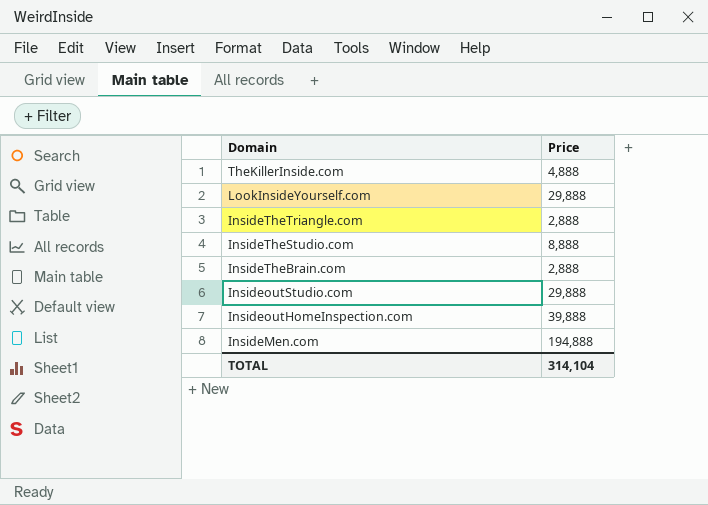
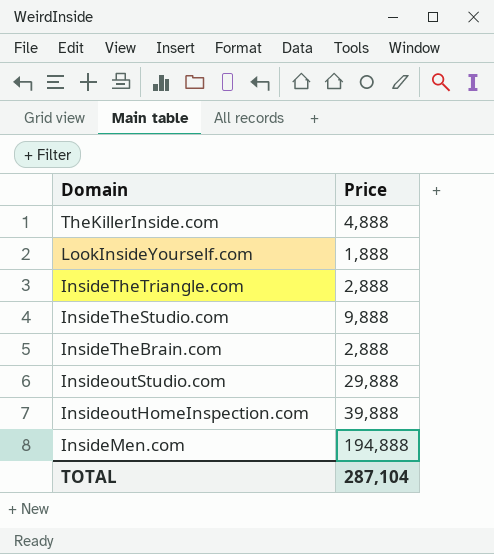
LookInsideYourself.com | Price: 29,888 -> 1,888
InsideTheStudio.com | Price: 8,888 -> 9,888
TOTAL | Price: 314,104 -> 287,104

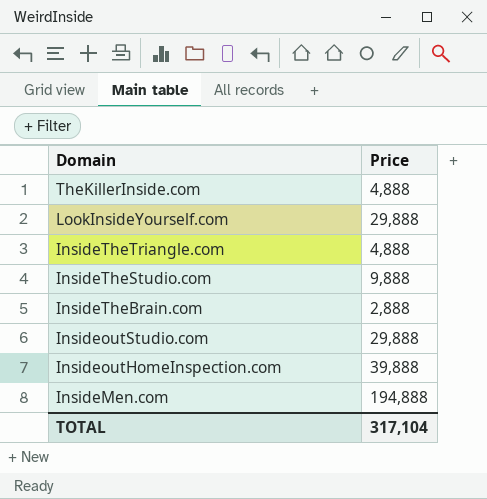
LookInsideYourself.com | Price: 1,888 -> 29,888
InsideTheTriangle.com | Price: 2,888 -> 4,888
TOTAL | Price: 287,104 -> 317,104

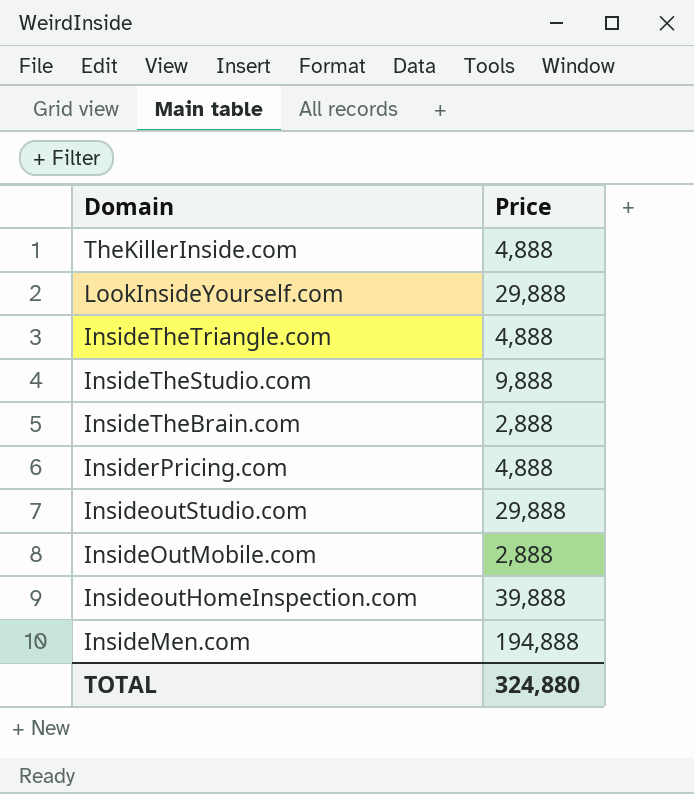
row InsiderPricing.com: none -> 4,888
row InsideOutMobile.com: none -> 2,888
TOTAL | Price: 317,104 -> 324,880

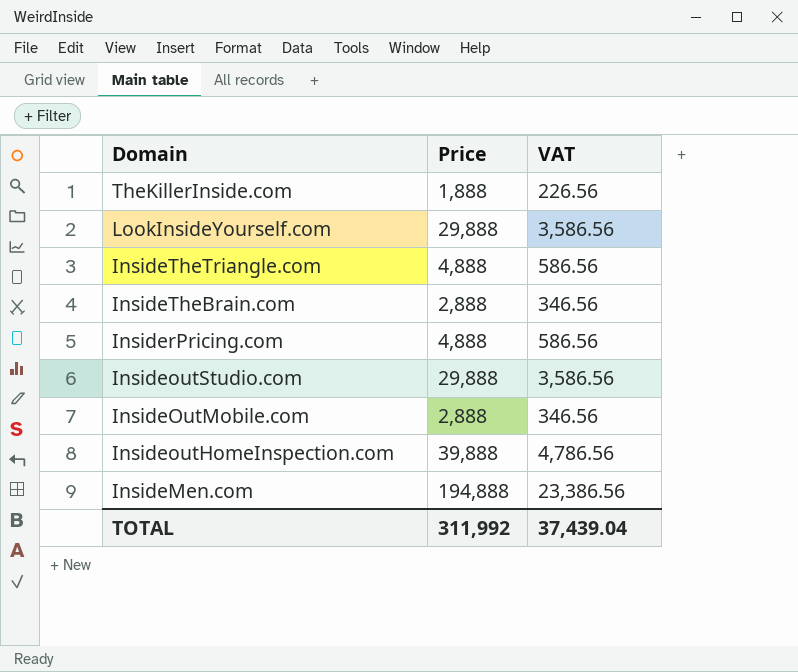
column VAT | formula: none -> [Price] * 0.12
row InsideTheStudio.com: 9,888 -> none
TheKillerInside.com | Price: 4,888 -> 1,888
TOTAL | Price: 324,880 -> 311,992

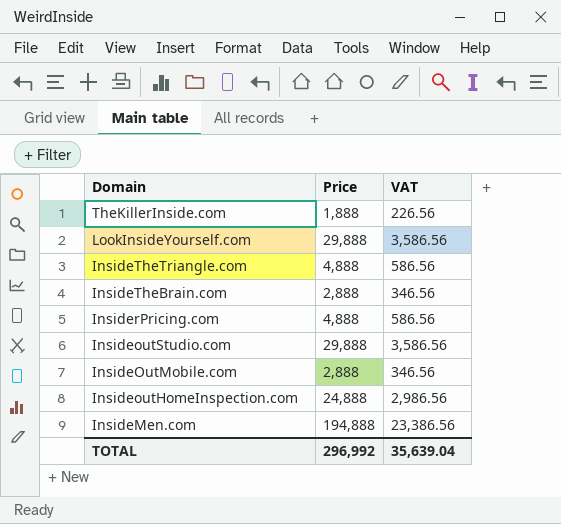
InsideoutHomeInspection.com | Price: 39,888 -> 24,888
InsideoutHomeInspection.com | VAT: 4,786.56 -> 2,986.56
TOTAL | Price: 311,992 -> 296,992
TOTAL | VAT: 37,439.04 -> 35,639.04

